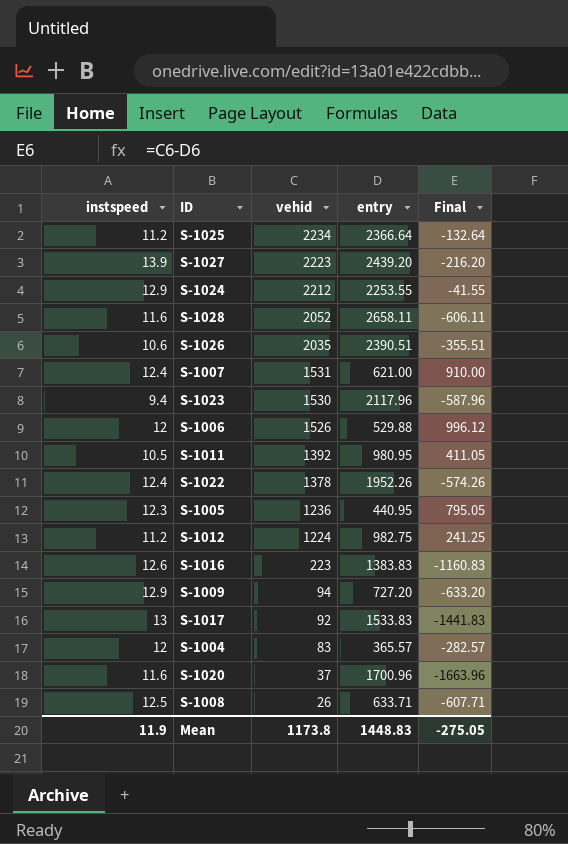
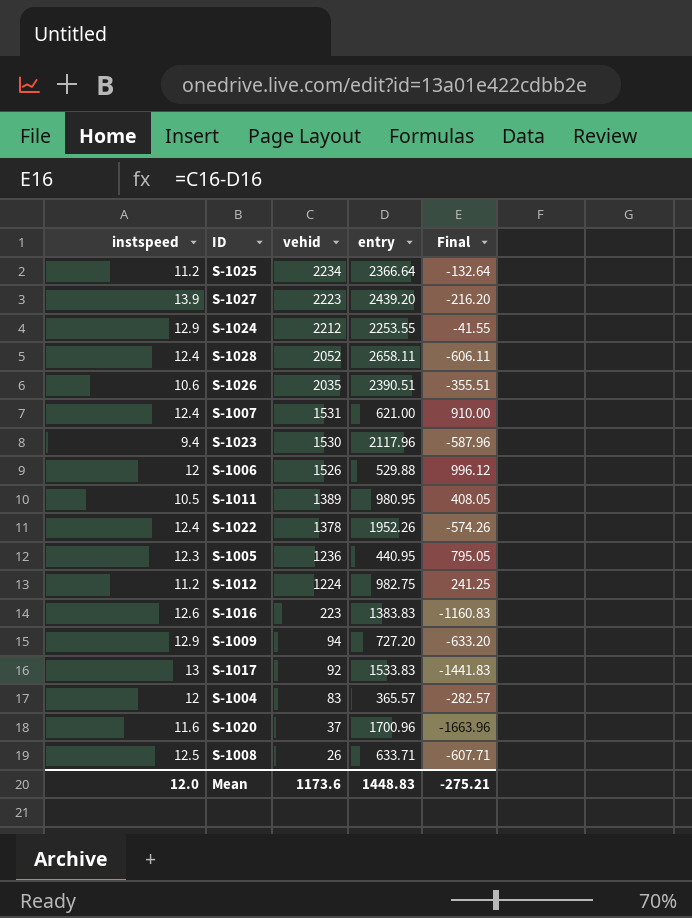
S-1028 | instspeed: 11.6 -> 12.4
S-1011 | vehid: 1392 -> 1389
S-1011 | Final: 411.05 -> 408.05
Mean | instspeed: 11.9 -> 12.0
Mean | vehid: 1173.8 -> 1173.6
Mean | Final: -275.05 -> -275.21

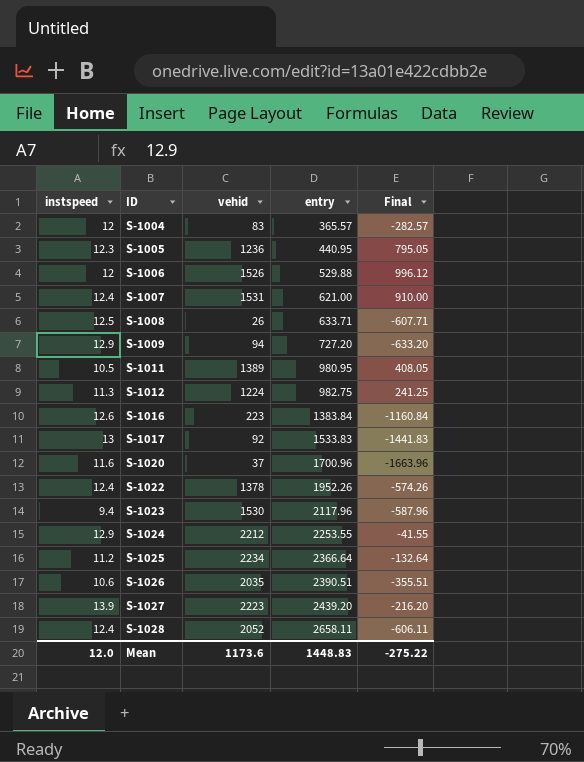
row order: vehid descending -> ID ascending
S-1012 | instspeed: 11.2 -> 11.3
S-1016 | entry: 1383.83 -> 1383.84
S-1016 | Final: -1160.83 -> -1160.84
Mean | Final: -275.21 -> -275.22

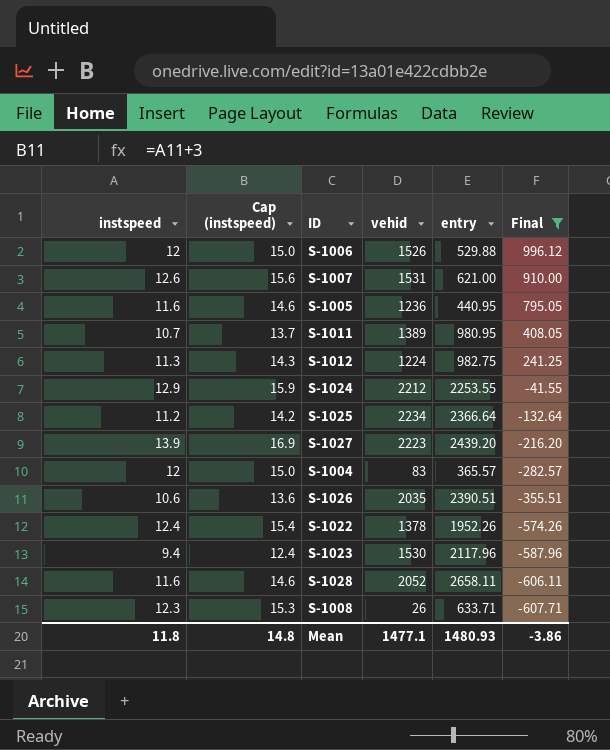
filter: none -> Final >= -607.71
row order: ID ascending -> Final descending
column Cap (instspeed) | formula: none -> [instspeed] + 3
S-1007 | instspeed: 12.4 -> 12.6
S-1005 | instspeed: 12.3 -> 11.6
S-1011 | instspeed: 10.5 -> 10.7
S-1028 | instspeed: 12.4 -> 11.6
S-1008 | instspeed: 12.5 -> 12.3
Mean | instspeed: 12.0 -> 11.8
Mean | vehid: 1173.6 -> 1477.1
Mean | entry: 1448.83 -> 1480.93
Mean | Final: -275.22 -> -3.86

